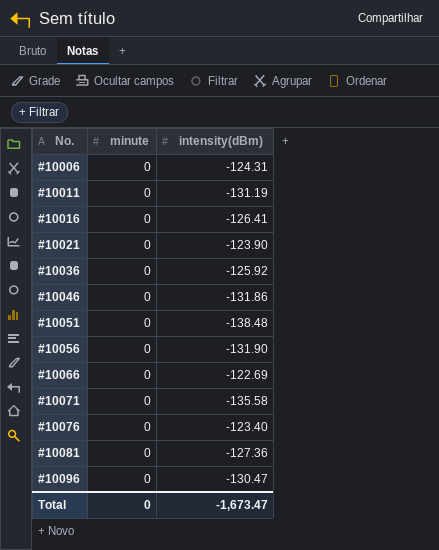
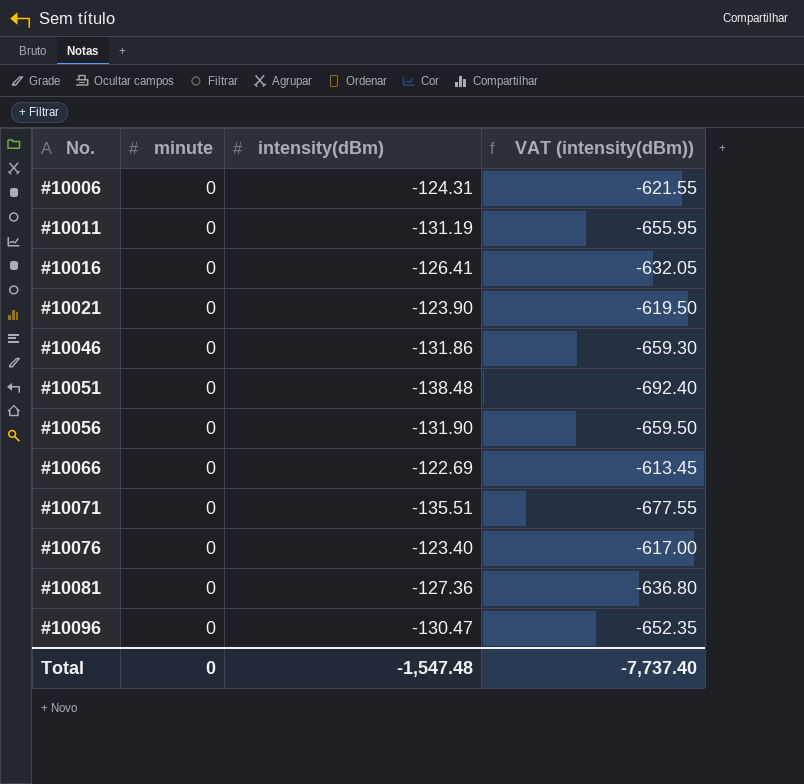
column VAT (intensity(dBm)) | formula: none -> [intensity(dBm)] * 5
row #10036: 0 | -125.92 -> none
#10071 | intensity(dBm): -135.58 -> -135.51
Total | intensity(dBm): -1,673.47 -> -1,547.48

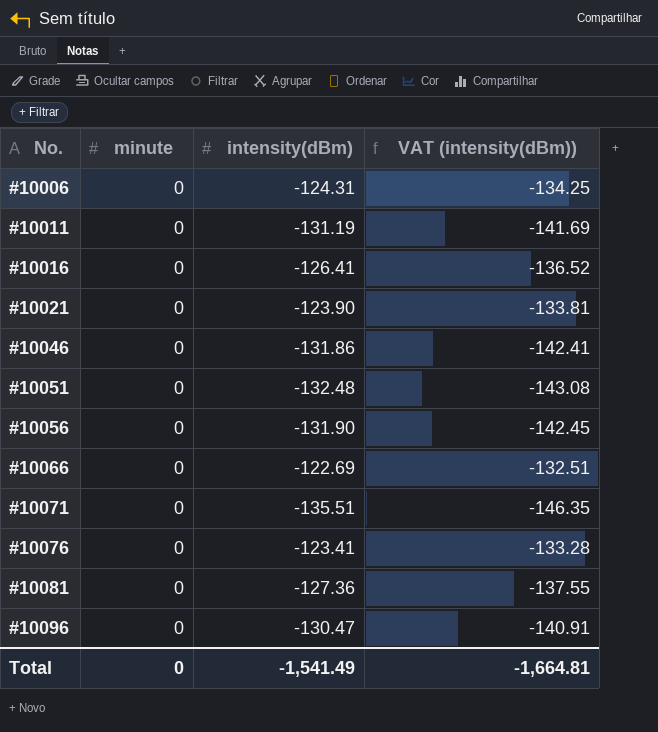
column VAT (intensity(dBm)) | formula: [intensity(dBm)] * 5 -> [intensity(dBm)] * 1.08
#10051 | intensity(dBm): -138.48 -> -132.48
#10076 | intensity(dBm): -123.40 -> -123.41
Total | intensity(dBm): -1,547.48 -> -1,541.49
Total | VAT (intensity(dBm)): -7,737.40 -> -1,664.81

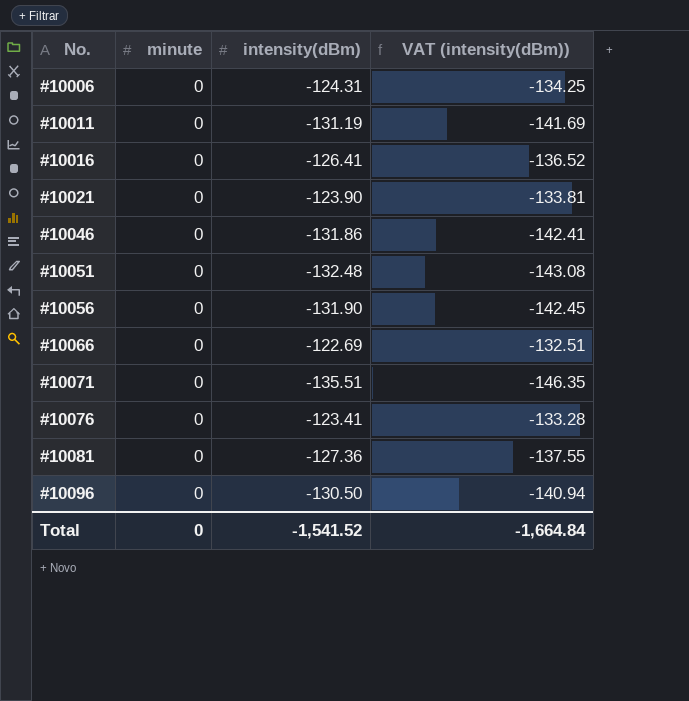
#10096 | intensity(dBm): -130.47 -> -130.50
#10096 | VAT (intensity(dBm)): -140.91 -> -140.94
Total | intensity(dBm): -1,541.49 -> -1,541.52
Total | VAT (intensity(dBm)): -1,664.81 -> -1,664.84

